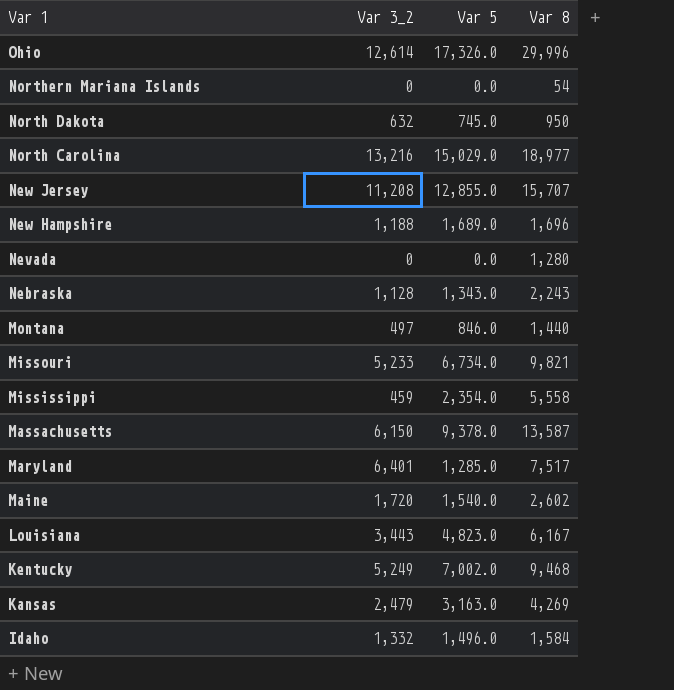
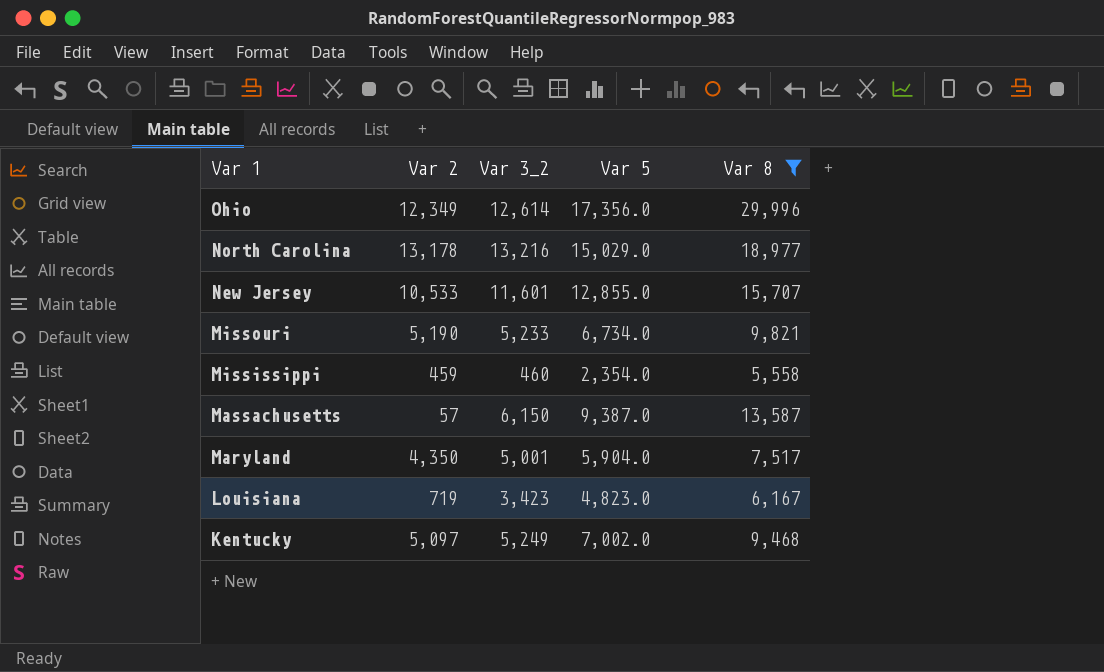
filter: none -> Var 8 >= 5,558
column Var 2 | position: none -> 2
Ohio | Var 5: 17,326.0 -> 17,356.0
New Jersey | Var 3_2: 11,208 -> 11,601
Mississippi | Var 3_2: 459 -> 460
Massachusetts | Var 5: 9,378.0 -> 9,387.0
Maryland | Var 3_2: 6,401 -> 5,001
Maryland | Var 5: 1,285.0 -> 5,904.0
Louisiana | Var 3_2: 3,443 -> 3,423

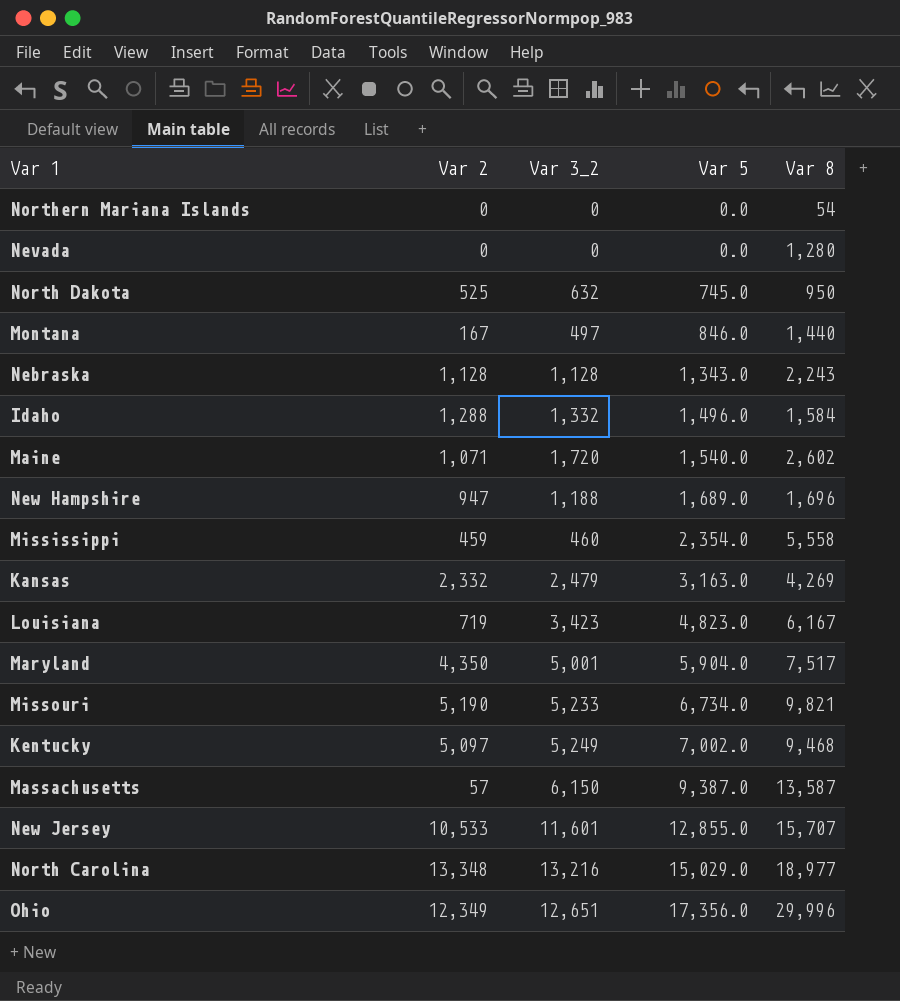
filter: Var 8 >= 5,558 -> none
row order: Var 1 descending -> Var 5 ascending
North Carolina | Var 2: 13,178 -> 13,348
Ohio | Var 3_2: 12,614 -> 12,651

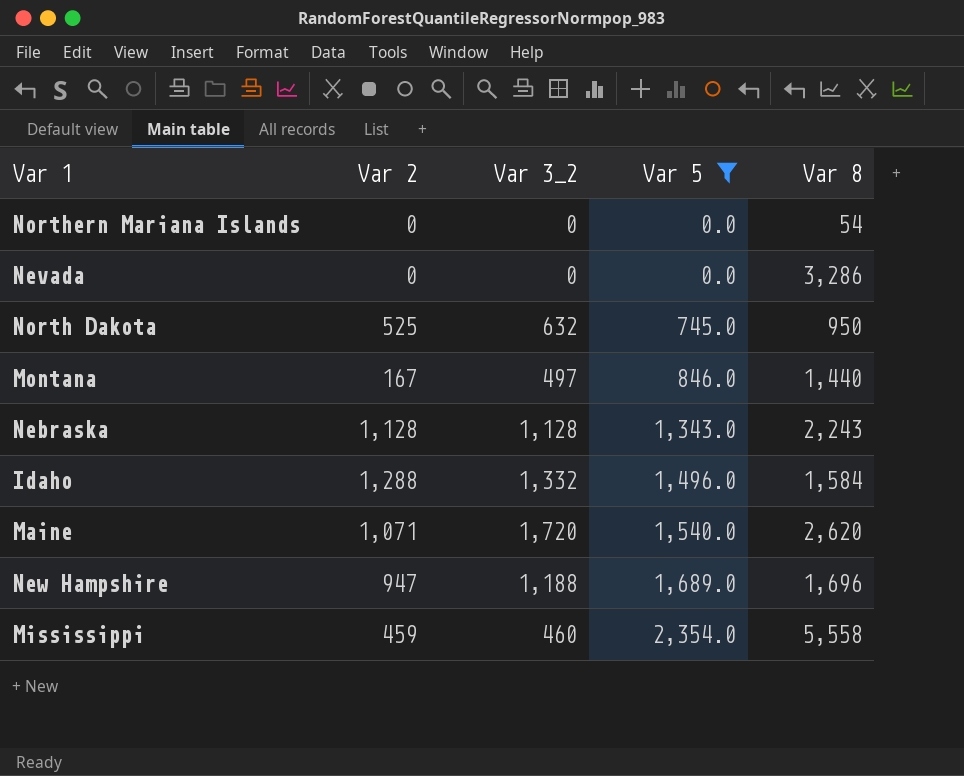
filter: none -> Var 5 <= 2,354.0
Nevada | Var 8: 1,280 -> 3,286
Maine | Var 8: 2,602 -> 2,620

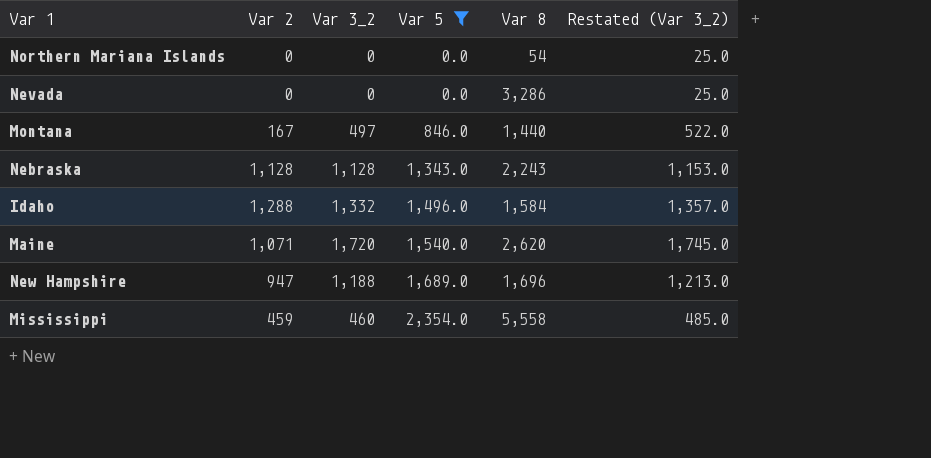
column Restated (Var 3_2) | formula: none -> [Var 3_2] + 25
row North Dakota: 525 | 632 | 745.0 | 950 -> none

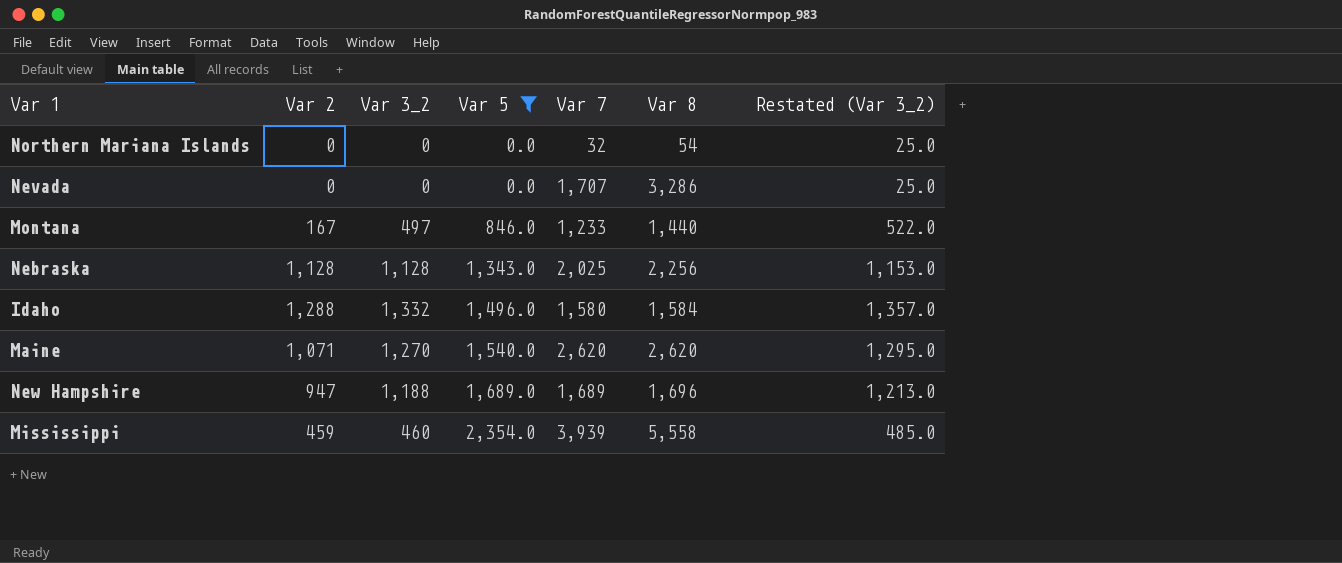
column Var 7 | position: none -> 5
Nebraska | Var 8: 2,243 -> 2,256
Maine | Var 3_2: 1,720 -> 1,270
Maine | Restated (Var 3_2): 1,745.0 -> 1,295.0

